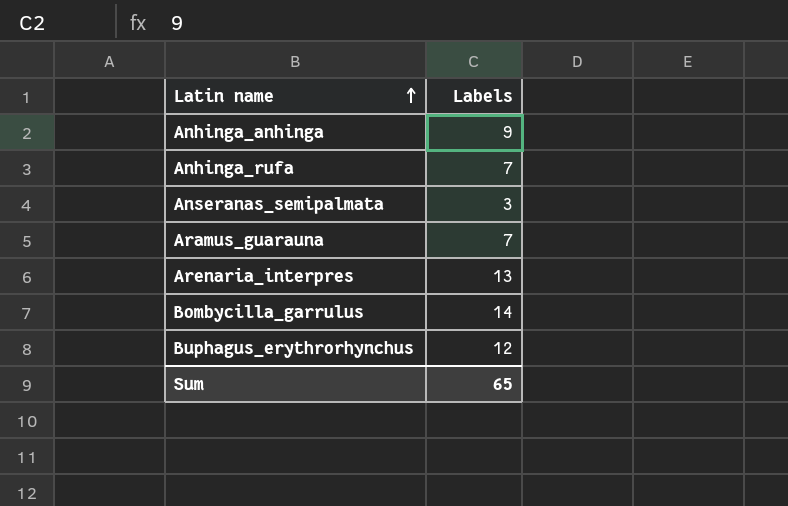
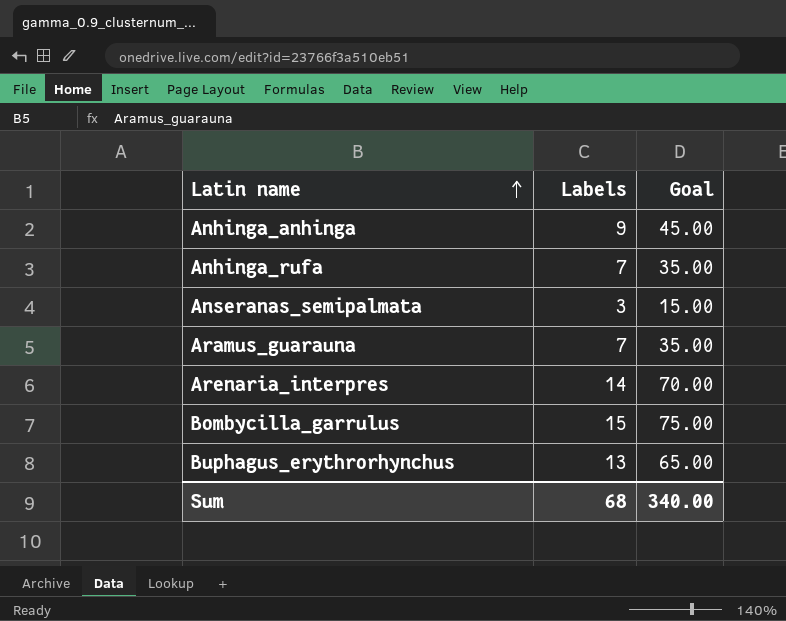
column Goal | formula: none -> [Labels] * 5
Arenaria_interpres | Labels: 13 -> 14
Bombycilla_garrulus | Labels: 14 -> 15
Buphagus_erythrorhynchus | Labels: 12 -> 13
Sum | Labels: 65 -> 68

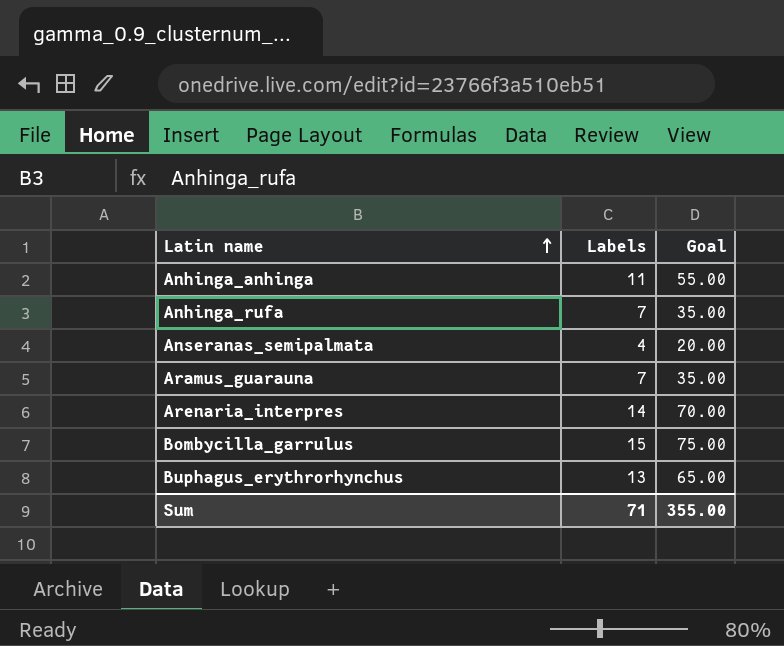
Anhinga_anhinga | Labels: 9 -> 11
Anhinga_anhinga | Goal: 45.00 -> 55.00
Anseranas_semipalmata | Labels: 3 -> 4
Anseranas_semipalmata | Goal: 15.00 -> 20.00
Sum | Labels: 68 -> 71
Sum | Goal: 340.00 -> 355.00

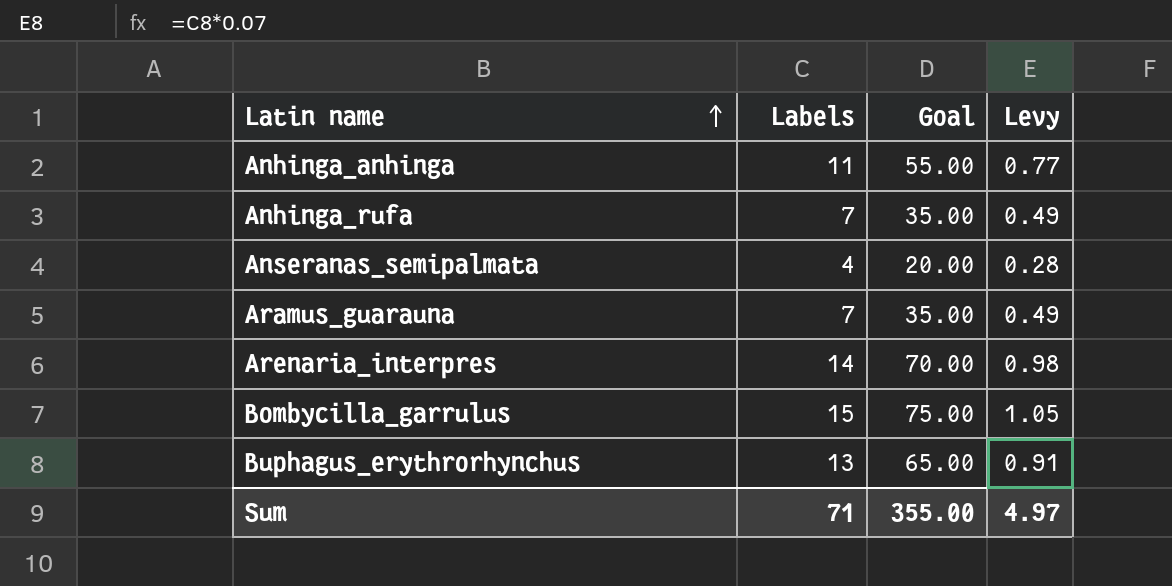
column Levy | formula: none -> [Labels] * 0.07

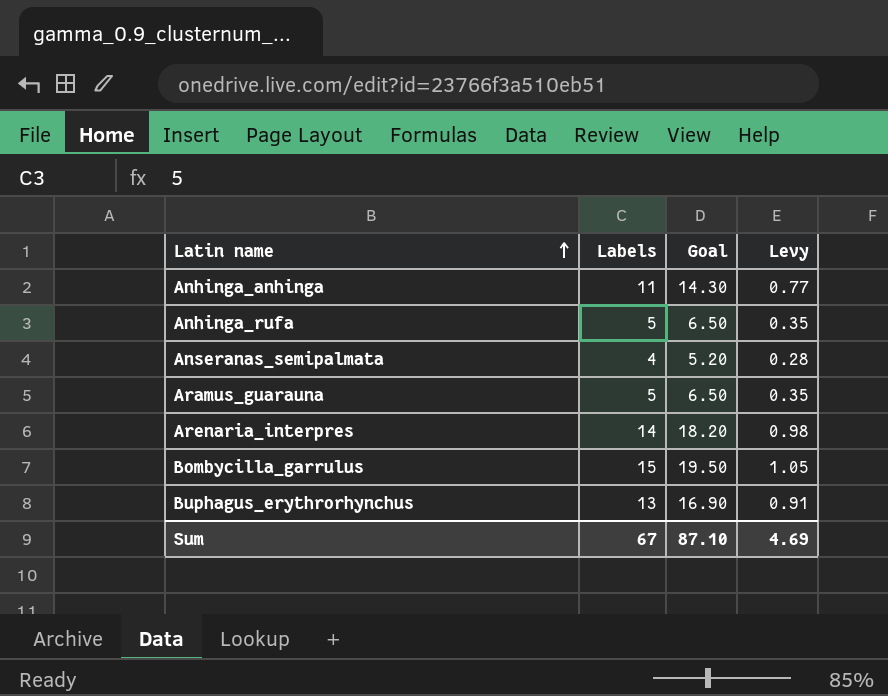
column Goal | formula: [Labels] * 5 -> [Labels] * 1.3
Anhinga_rufa | Labels: 7 -> 5
Anhinga_rufa | Levy: 0.49 -> 0.35
Aramus_guarauna | Labels: 7 -> 5
Aramus_guarauna | Levy: 0.49 -> 0.35
Sum | Labels: 71 -> 67
Sum | Goal: 355.00 -> 87.10
Sum | Levy: 4.97 -> 4.69

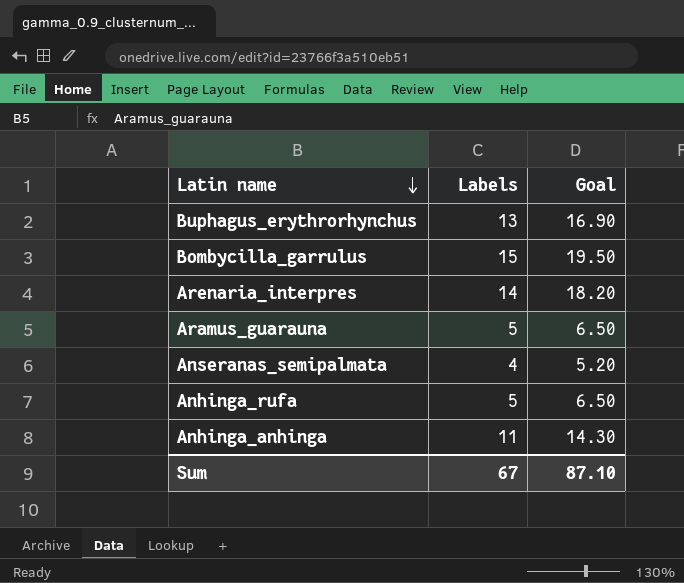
row order: Latin name ascending -> Latin name descending
column Levy | formula: [Labels] * 0.07 -> none

